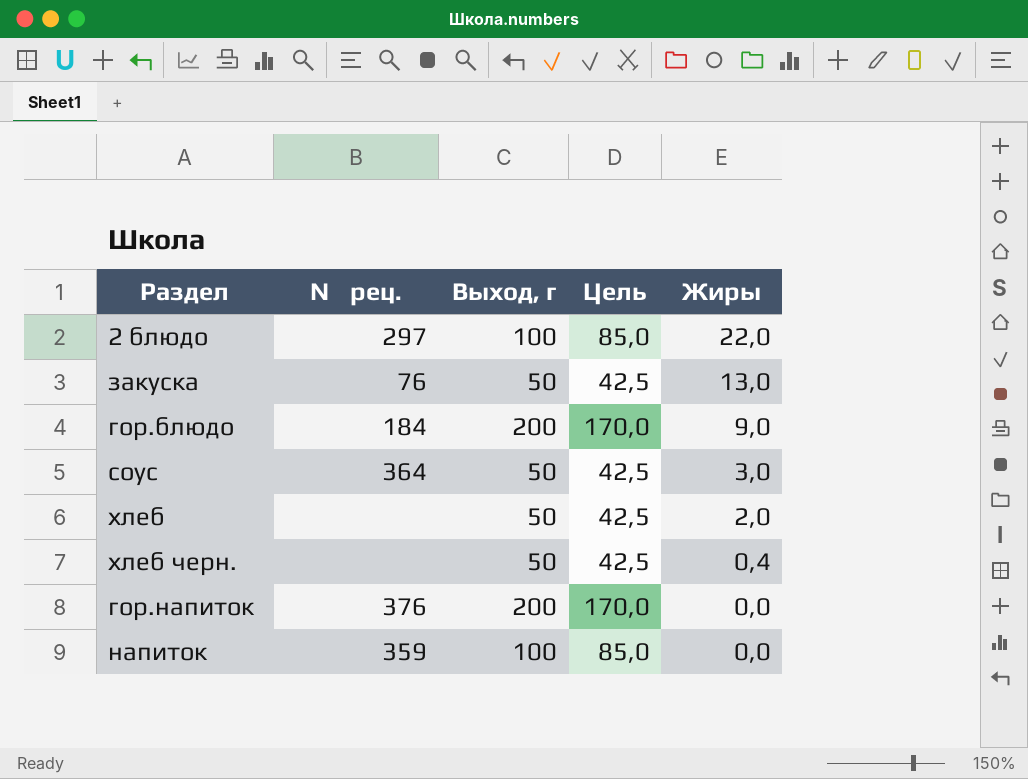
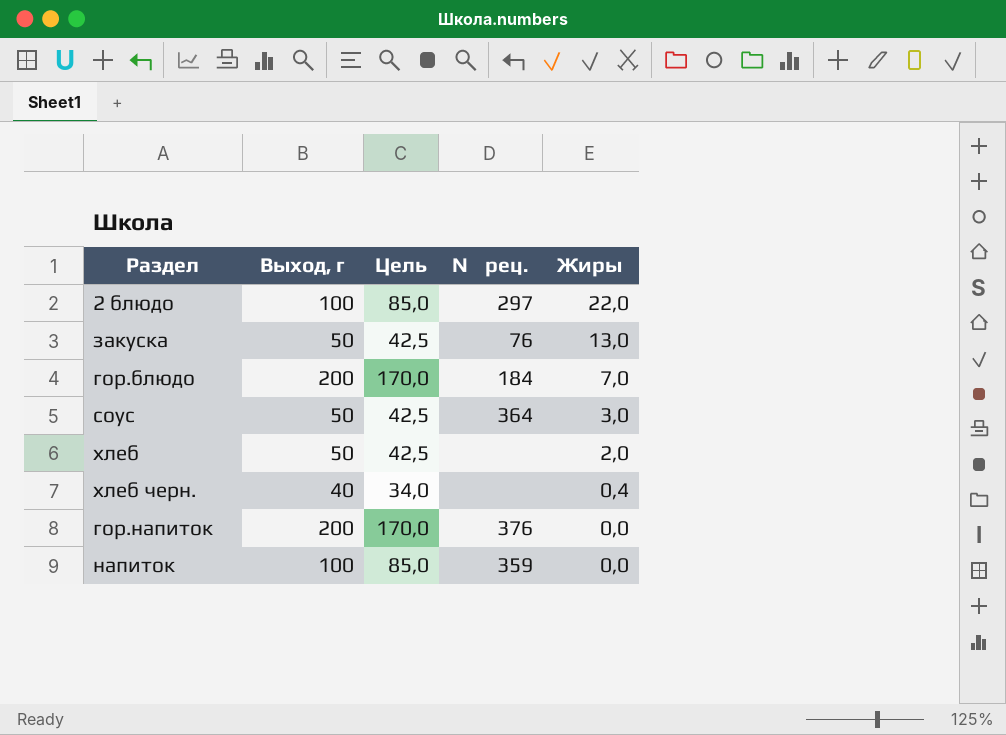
column № рец. | position: 2 -> 4
гор.блюдо | Жиры: 9,0 -> 7,0
хлеб черн. | Выход, г: 50 -> 40
хлеб черн. | Цель: 42,5 -> 34,0

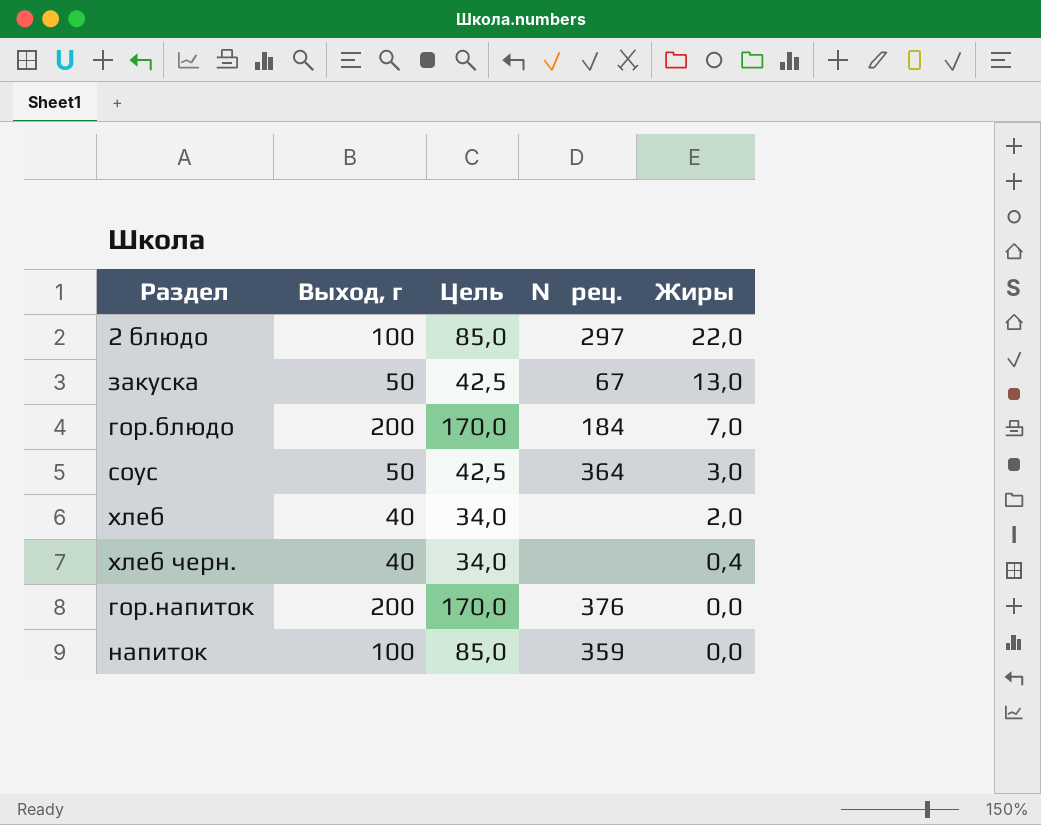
закуска | № рец.: 76 -> 67
хлеб | Выход, г: 50 -> 40
хлеб | Цель: 42,5 -> 34,0

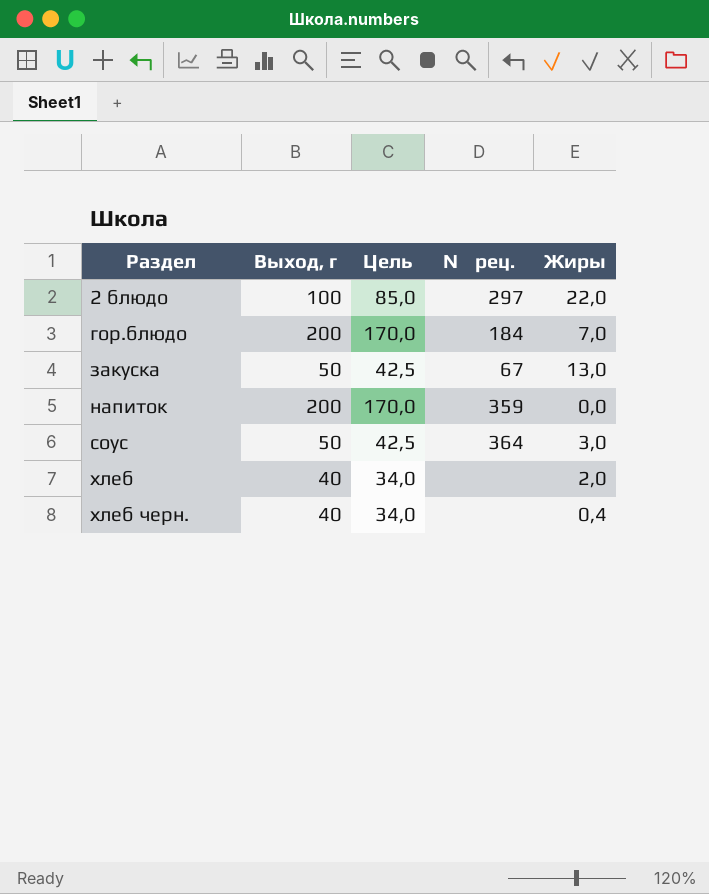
row order: Жиры descending -> Раздел ascending
row гор.напиток: 200 | 170,0 | 376 | 0,0 -> none
напиток | Выход, г: 100 -> 200
напиток | Цель: 85,0 -> 170,0

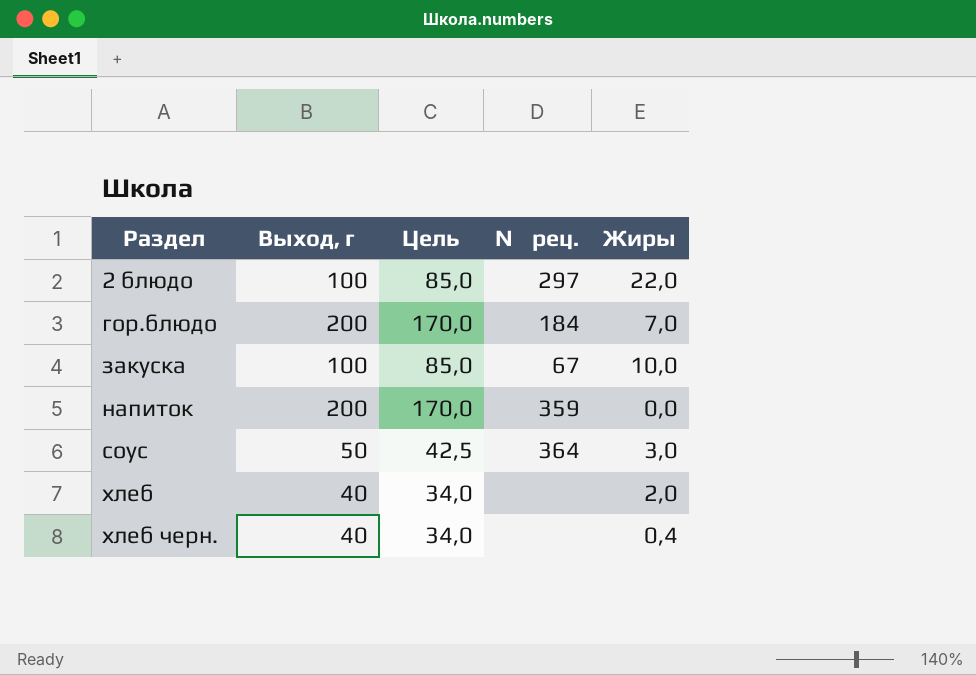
закуска | Выход, г: 50 -> 100
закуска | Цель: 42,5 -> 85,0
закуска | Жиры: 13,0 -> 10,0

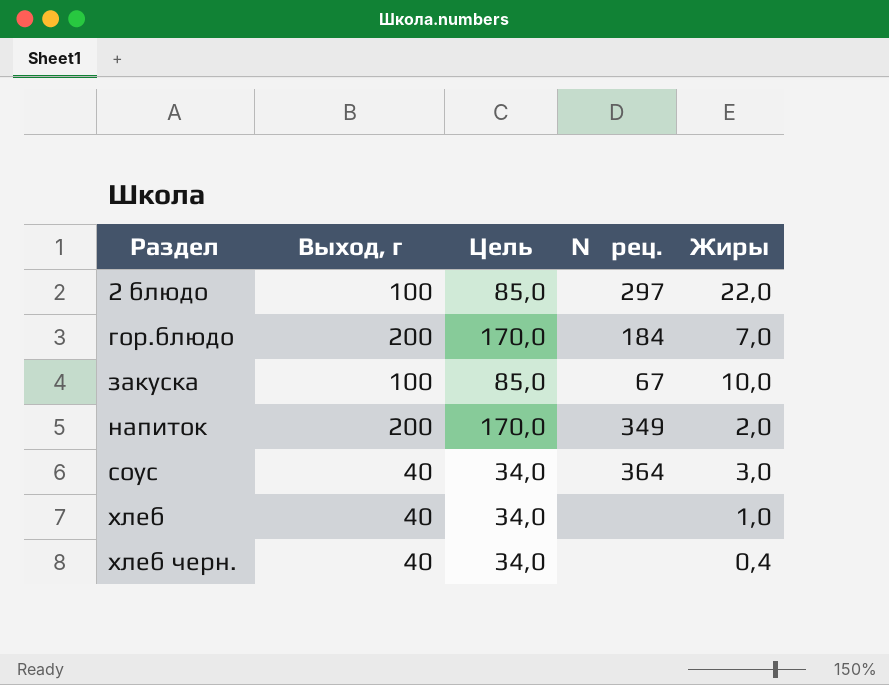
напиток | № рец.: 359 -> 349
напиток | Жиры: 0,0 -> 2,0
соус | Выход, г: 50 -> 40
соус | Цель: 42,5 -> 34,0
хлеб | Жиры: 2,0 -> 1,0

